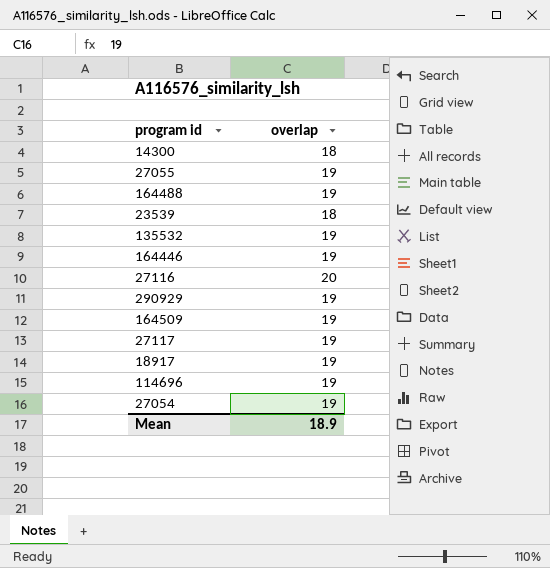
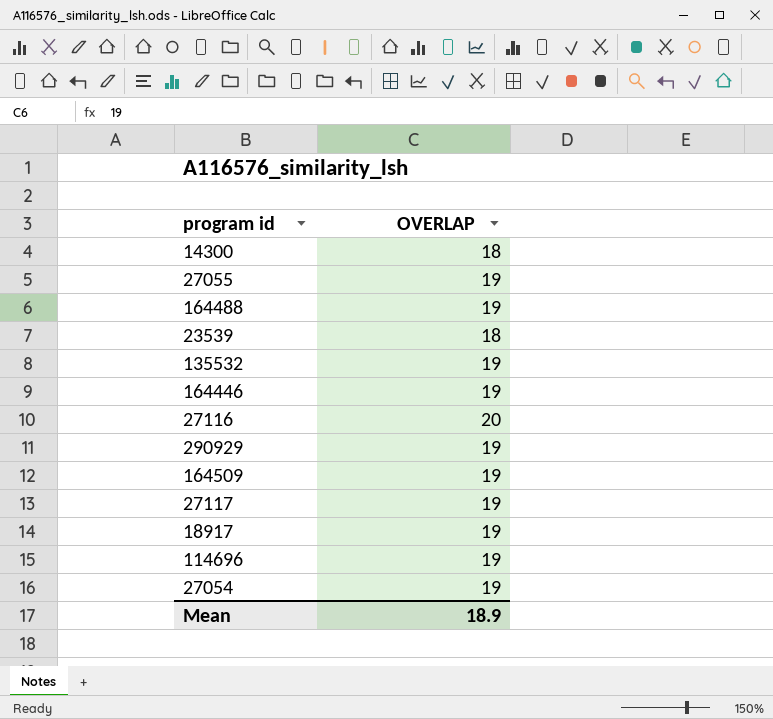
column name: overlap -> OVERLAP

